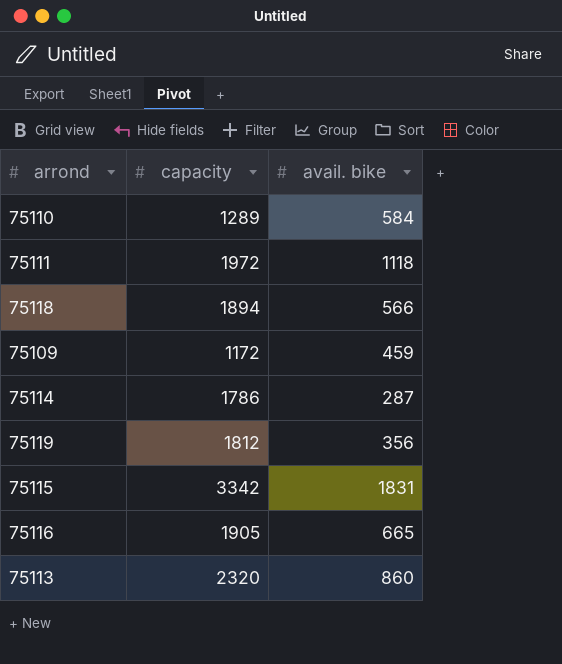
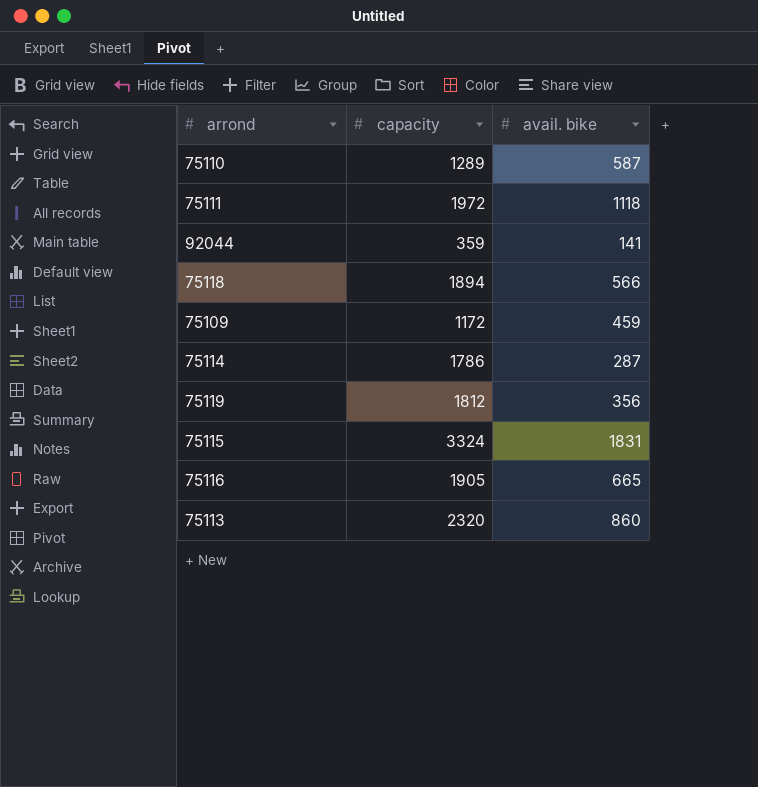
75110 | avail. bike: 584 -> 587
row 92044: none -> 359 | 141
75115 | capacity: 3342 -> 3324

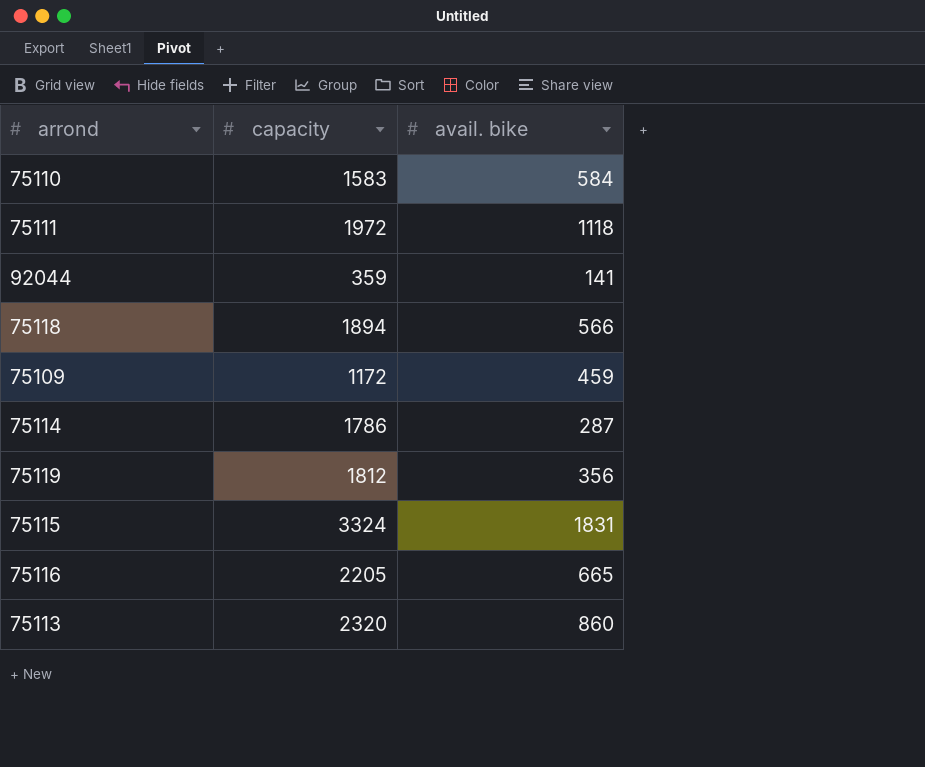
75110 | capacity: 1289 -> 1583
75110 | avail. bike: 587 -> 584
75116 | capacity: 1905 -> 2205

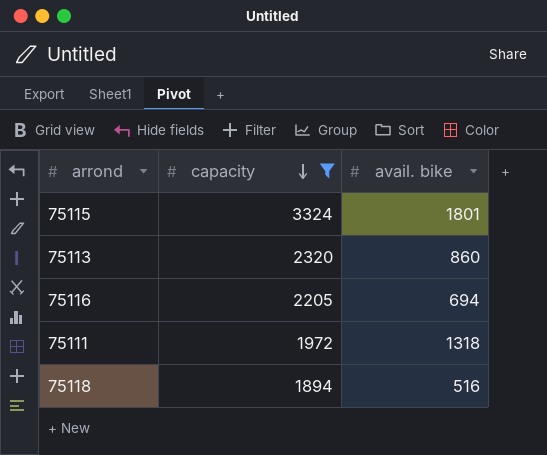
filter: none -> capacity >= 1894
row order: none -> capacity descending
75115 | avail. bike: 1831 -> 1801
75116 | avail. bike: 665 -> 694
75111 | avail. bike: 1118 -> 1318
75118 | avail. bike: 566 -> 516

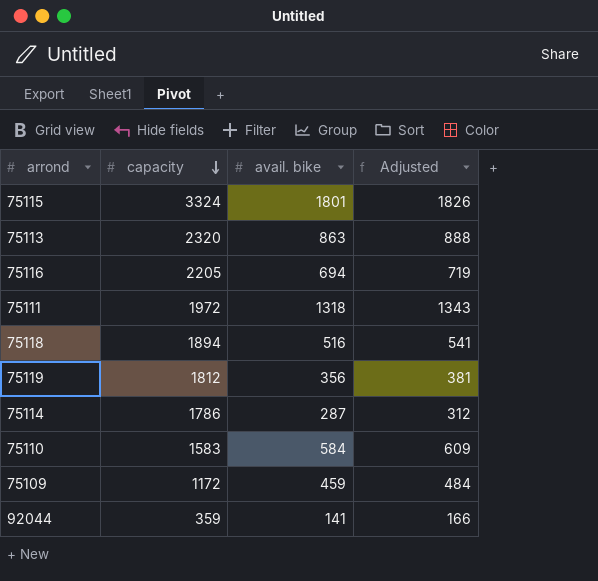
filter: capacity >= 1894 -> none
column Adjusted | formula: none -> [avail. bike] + 25
75113 | avail. bike: 860 -> 863

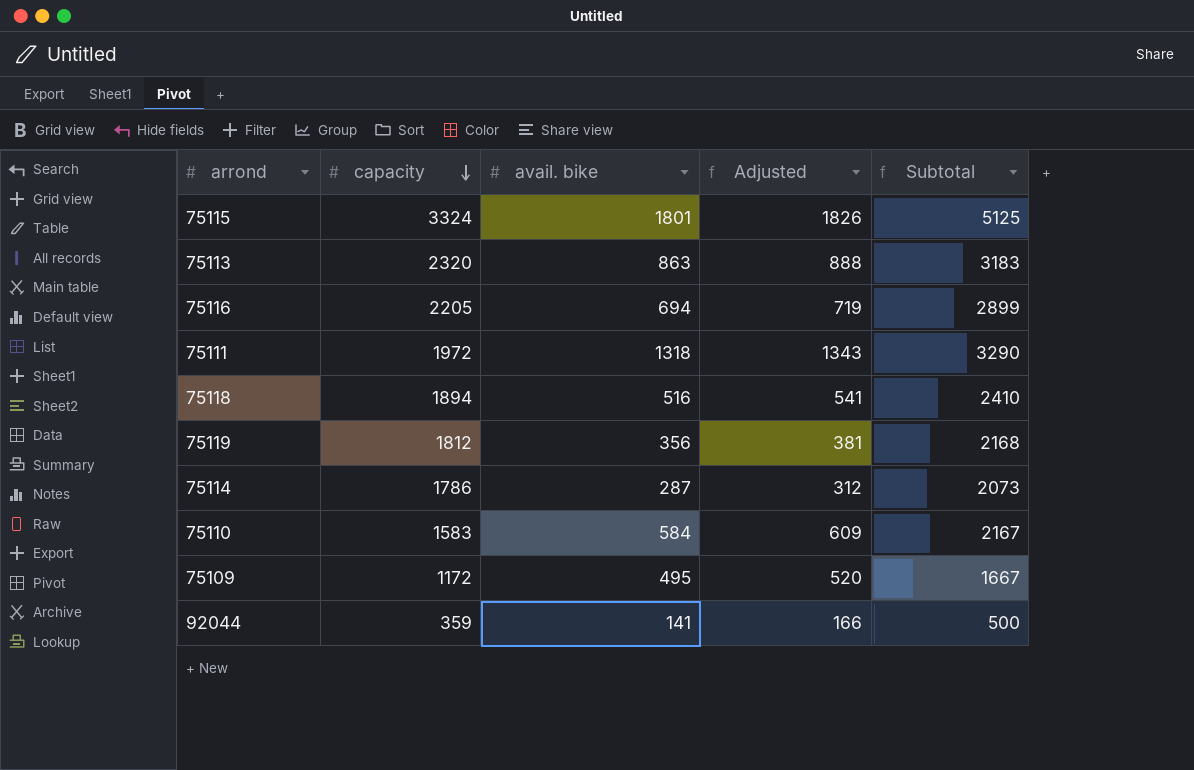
column Subtotal | formula: none -> [capacity] + [avail. bike]
75109 | avail. bike: 459 -> 495
75109 | Adjusted: 484 -> 520

